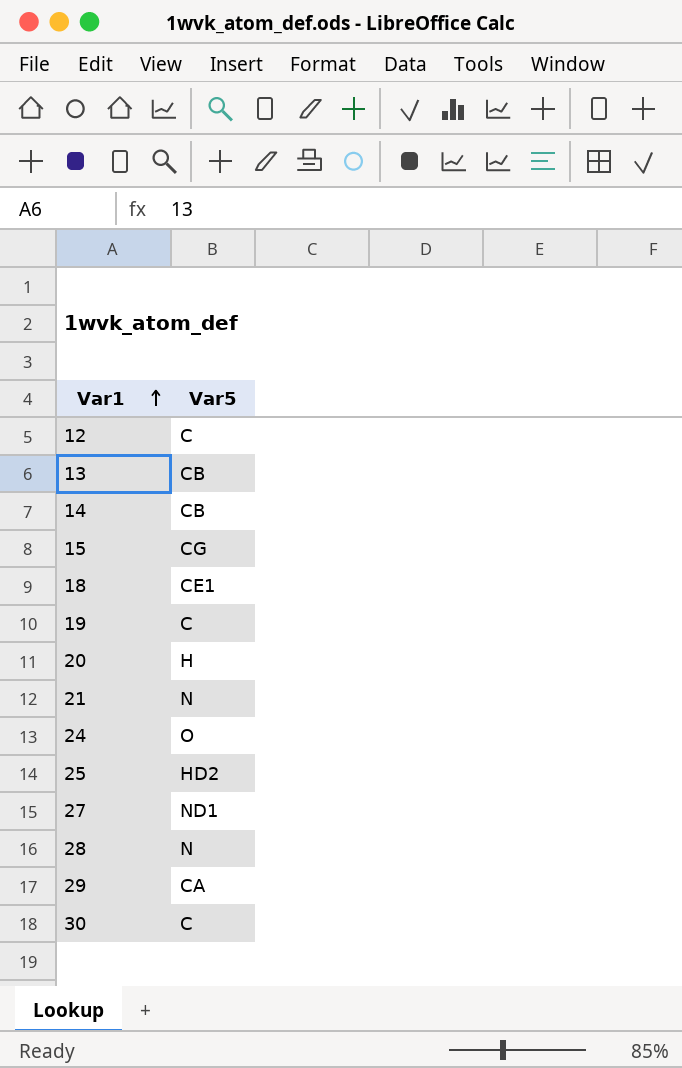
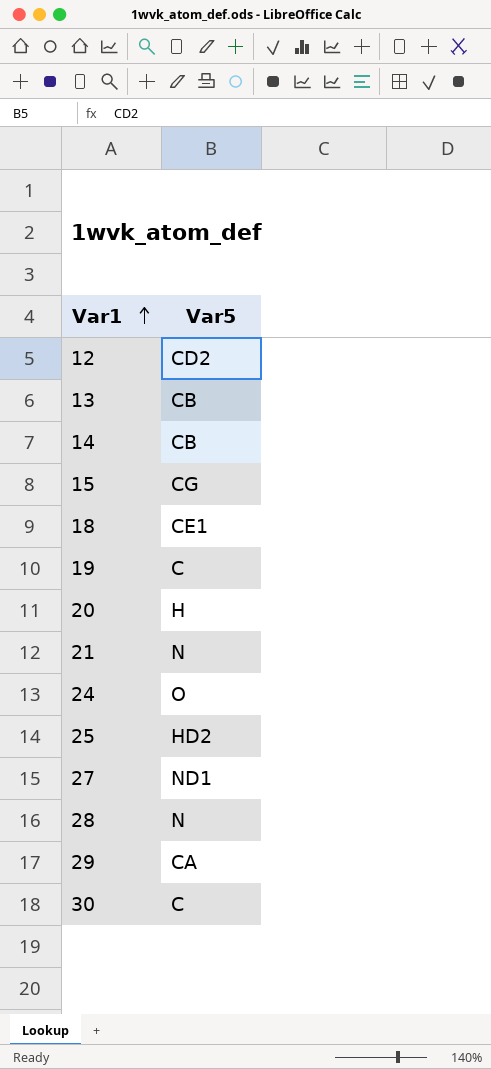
12 | Var5: C -> CD2

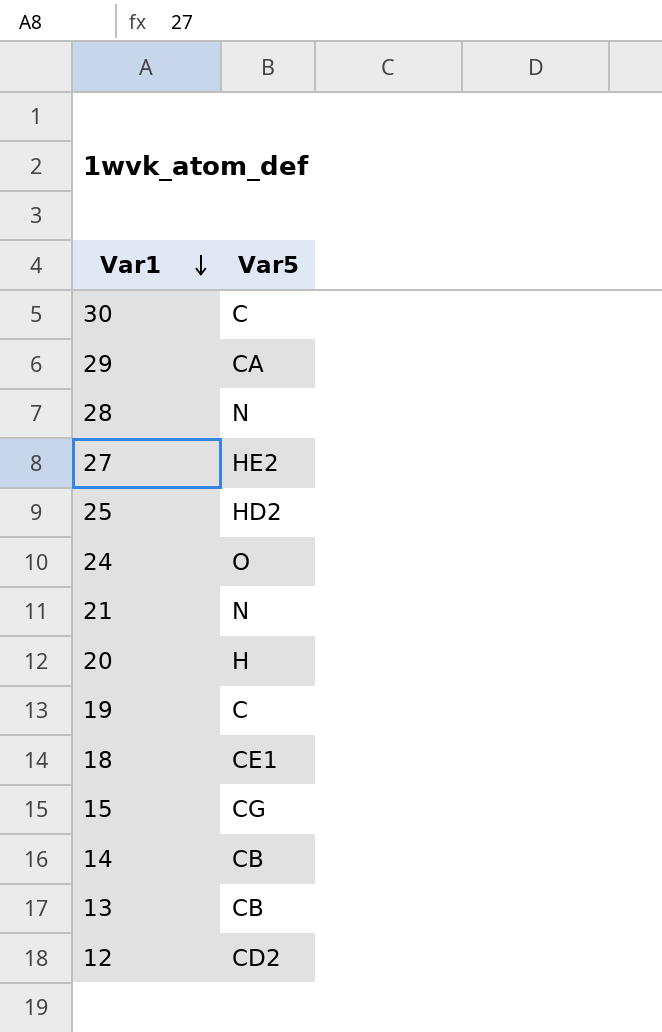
row order: Var1 ascending -> Var1 descending
27 | Var5: ND1 -> HE2

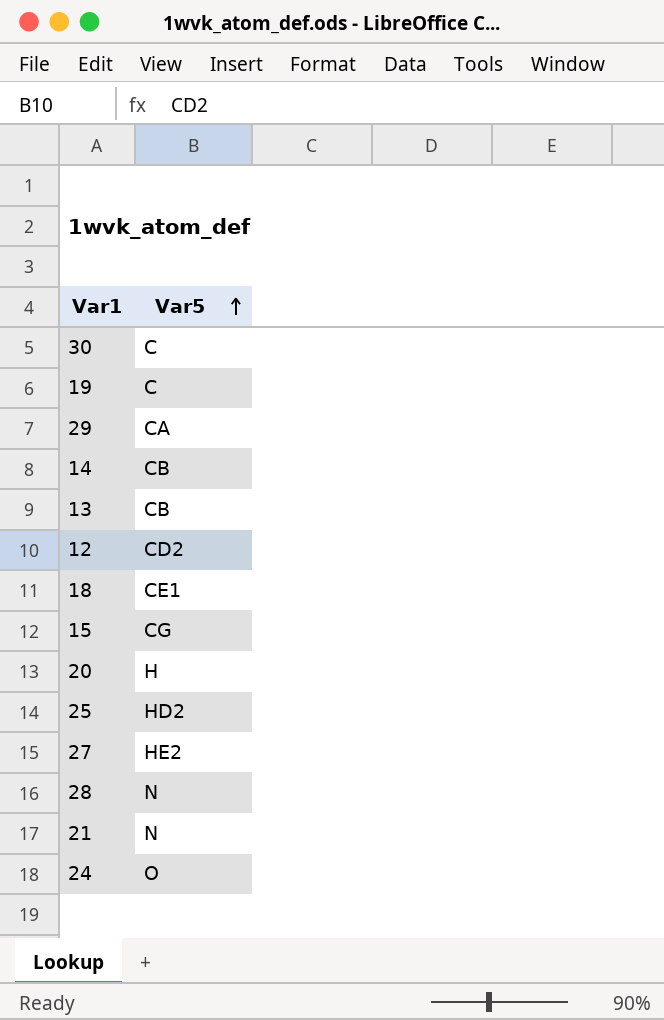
row order: Var1 descending -> Var5 ascending

